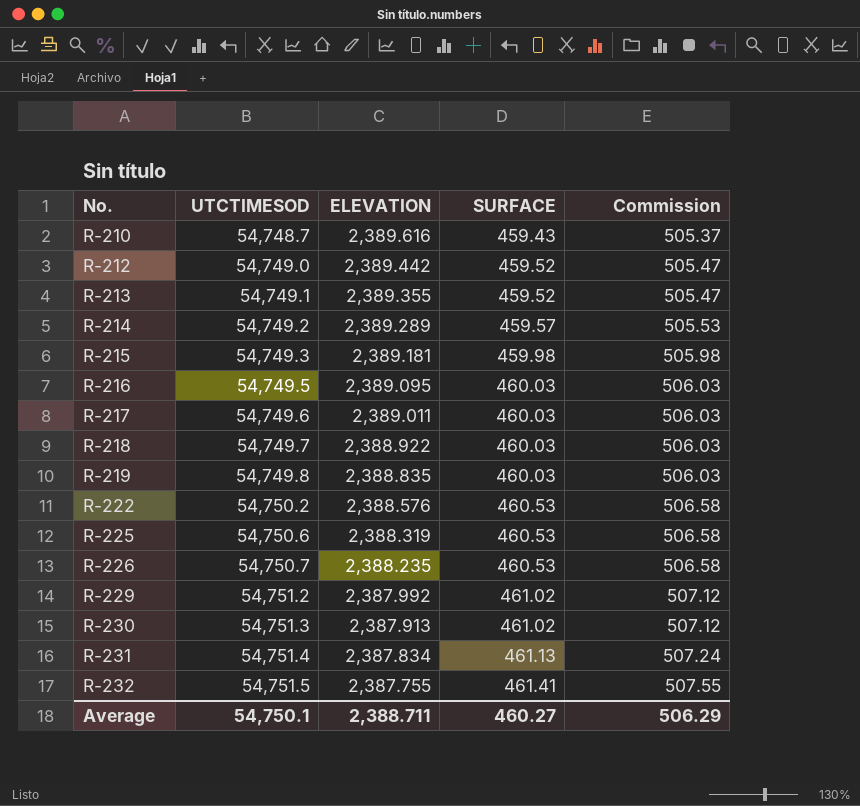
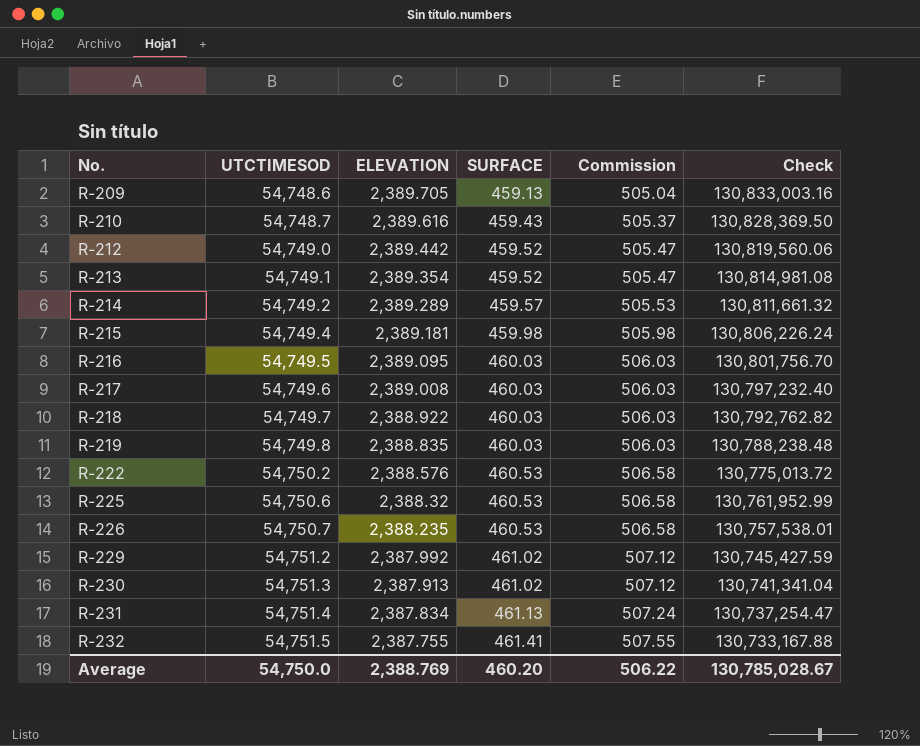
column Check | formula: none -> [UTCTIMESOD] * [ELEVATION]
row R-209: none -> 54,748.6 | 2,389.705 | 459.13 | 505.04 | 130,833,003.16
R-213 | ELEVATION: 2,389.355 -> 2,389.354
R-215 | UTCTIMESOD: 54,749.3 -> 54,749.4
R-217 | ELEVATION: 2,389.011 -> 2,389.008
R-225 | ELEVATION: 2,388.319 -> 2,388.32
Average | UTCTIMESOD: 54,750.1 -> 54,750.0
Average | ELEVATION: 2,388.711 -> 2,388.769
Average | SURFACE: 460.27 -> 460.20
Average | Commission: 506.29 -> 506.22

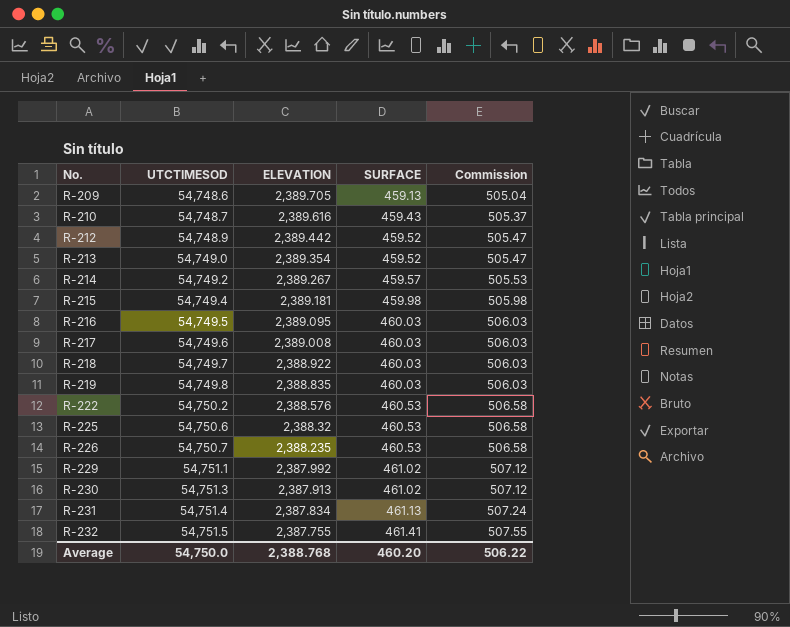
column Check | formula: [UTCTIMESOD] * [ELEVATION] -> none
R-212 | UTCTIMESOD: 54,749.0 -> 54,748.9
R-213 | UTCTIMESOD: 54,749.1 -> 54,749.0
R-214 | ELEVATION: 2,389.289 -> 2,389.267
R-229 | UTCTIMESOD: 54,751.2 -> 54,751.1
Average | ELEVATION: 2,388.769 -> 2,388.768

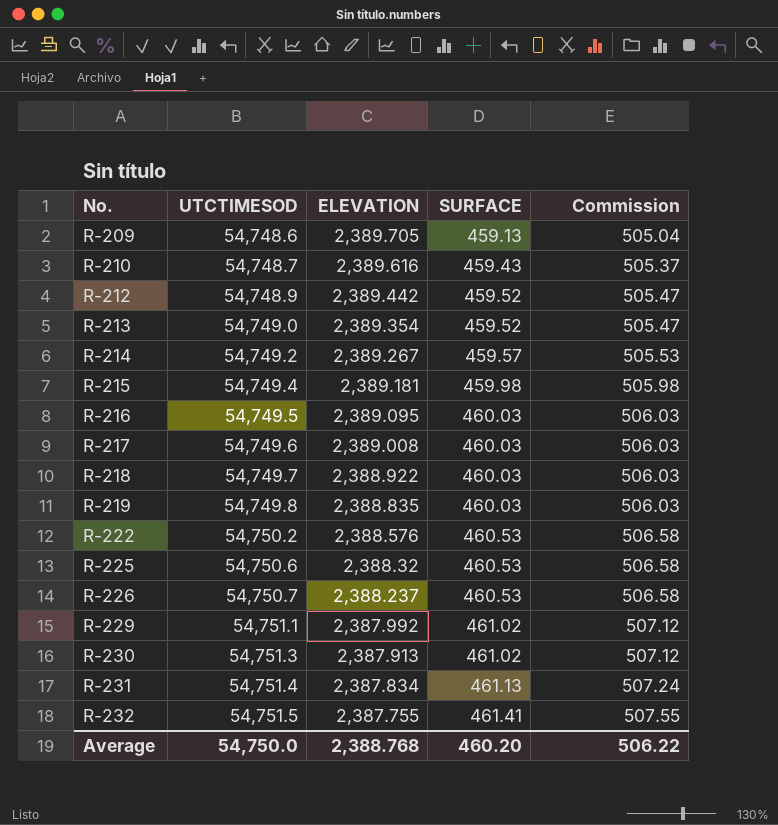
R-226 | ELEVATION: 2,388.235 -> 2,388.237

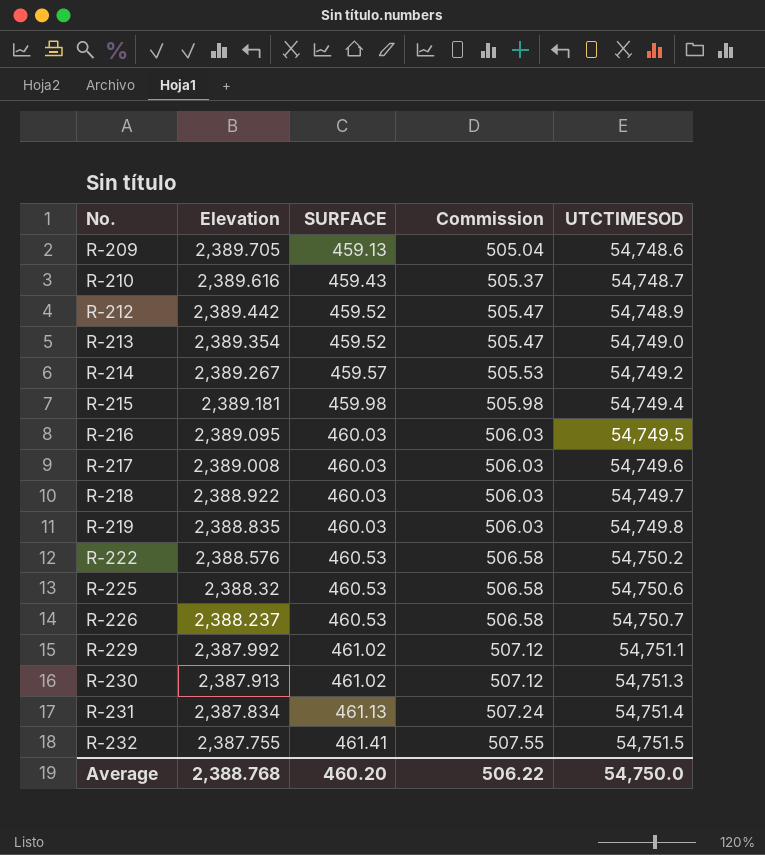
column name: ELEVATION -> Elevation
column UTCTIMESOD | position: 2 -> 5

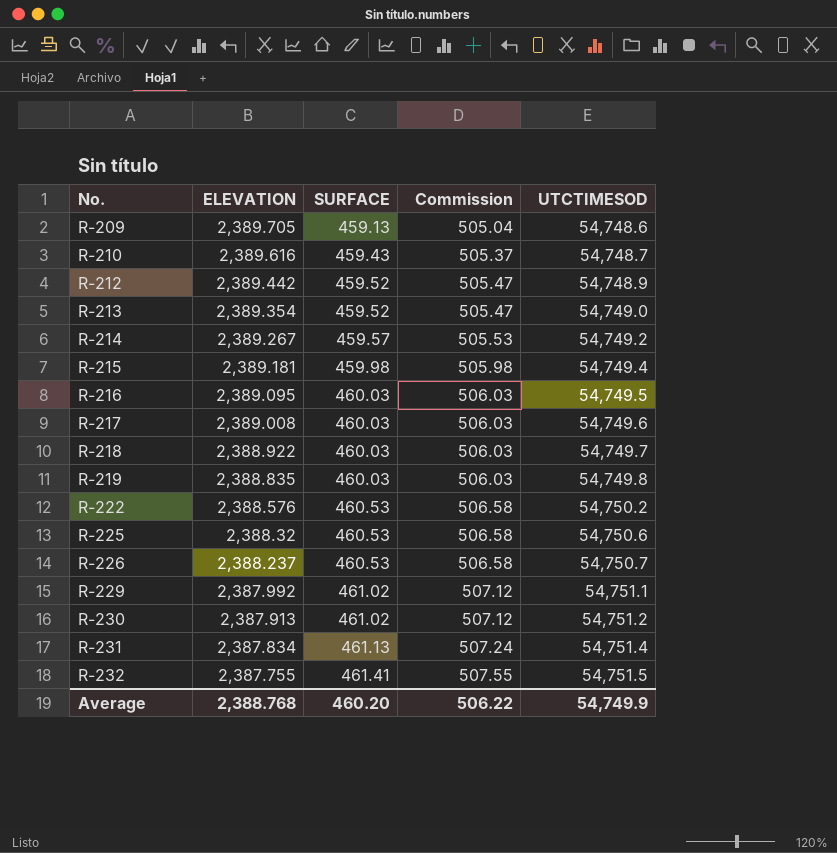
column name: Elevation -> ELEVATION
R-230 | UTCTIMESOD: 54,751.3 -> 54,751.2
Average | UTCTIMESOD: 54,750.0 -> 54,749.9

